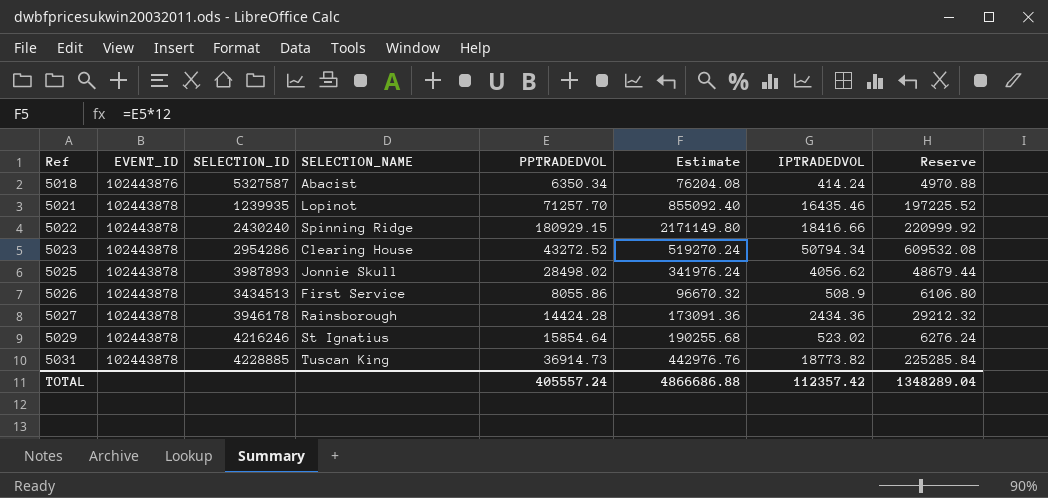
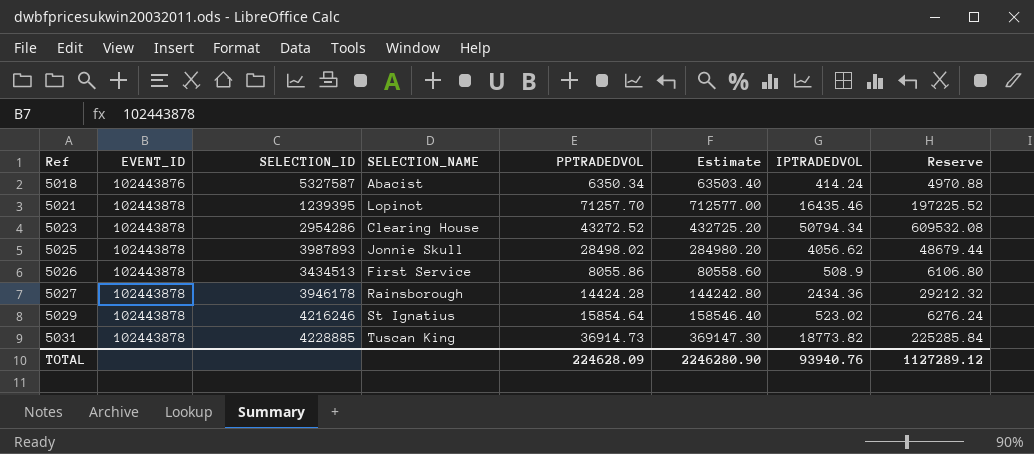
column Estimate | formula: [PPTRADEDVOL] * 12 -> [PPTRADEDVOL] * 10
row 5022: 102443878 | 2430240 | Spinning Ridge | 180929.15 | 2171149.80 | 18416.66 | 220999.92 -> none
5021 | SELECTION_ID: 1239935 -> 1239395
TOTAL | PPTRADEDVOL: 405557.24 -> 224628.09
TOTAL | Estimate: 4866686.88 -> 2246280.90
TOTAL | IPTRADEDVOL: 112357.42 -> 93940.76
TOTAL | Reserve: 1348289.04 -> 1127289.12

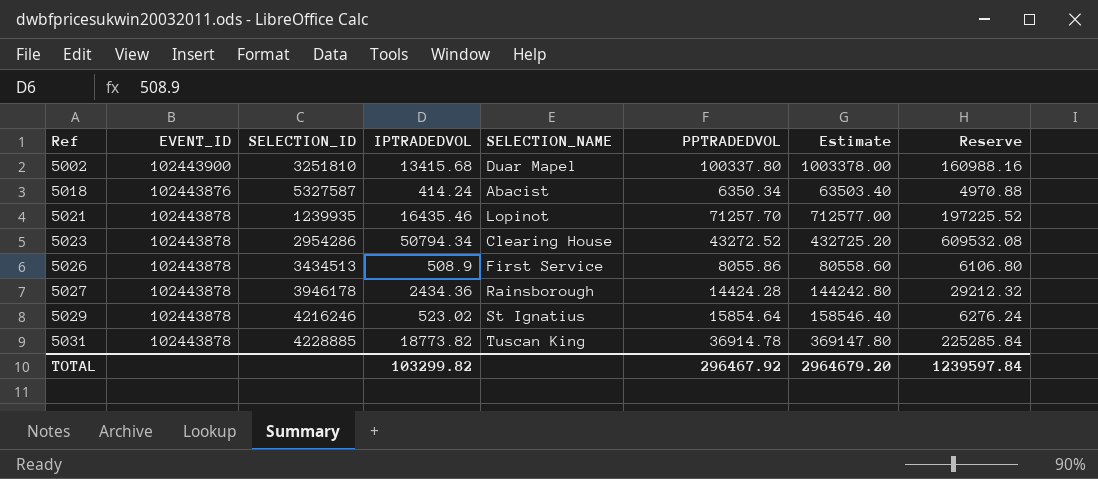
column IPTRADEDVOL | position: 7 -> 4
row 5025: 102443878 | 3987893 | Jonnie Skull | 28498.02 | 284980.20 | 4056.62 | 48679.44 -> none
row 5002: none -> 102443900 | 3251810 | 13415.68 | Duar Mapel | 100337.80 | 1003378.00 | 160988.16
5021 | SELECTION_ID: 1239395 -> 1239935
5031 | PPTRADEDVOL: 36914.73 -> 36914.78
5031 | Estimate: 369147.30 -> 369147.80
TOTAL | IPTRADEDVOL: 93940.76 -> 103299.82
TOTAL | PPTRADEDVOL: 224628.09 -> 296467.92
TOTAL | Estimate: 2246280.90 -> 2964679.20
TOTAL | Reserve: 1127289.12 -> 1239597.84

